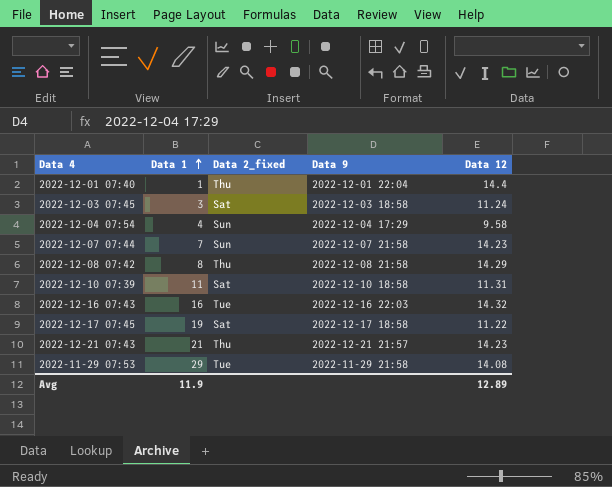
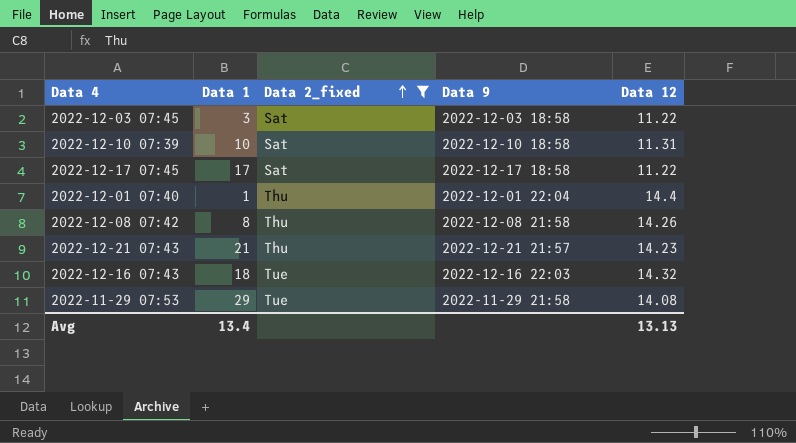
filter: none -> Data 2_fixed != Sun
row order: Data 1 ascending -> Data 2_fixed ascending
2022-12-03 07:45 | Data 12: 11.24 -> 11.22
2022-12-10 07:39 | Data 1: 11 -> 10
2022-12-17 07:45 | Data 1: 19 -> 17
2022-12-08 07:42 | Data 12: 14.29 -> 14.26
2022-12-16 07:43 | Data 1: 16 -> 18
Avg | Data 1: 11.9 -> 13.4
Avg | Data 12: 12.89 -> 13.13

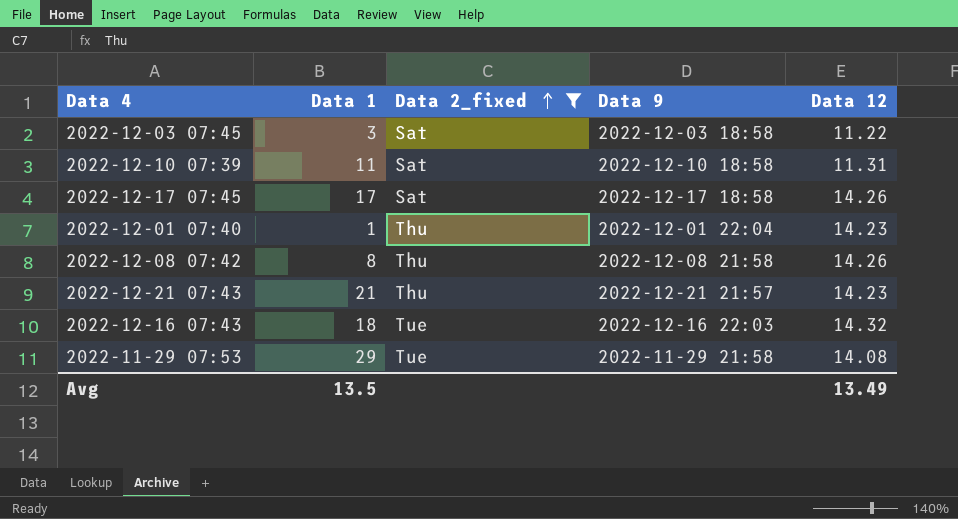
2022-12-10 07:39 | Data 1: 10 -> 11
2022-12-17 07:45 | Data 12: 11.22 -> 14.26
2022-12-01 07:40 | Data 12: 14.4 -> 14.23
Avg | Data 1: 13.4 -> 13.5
Avg | Data 12: 13.13 -> 13.49

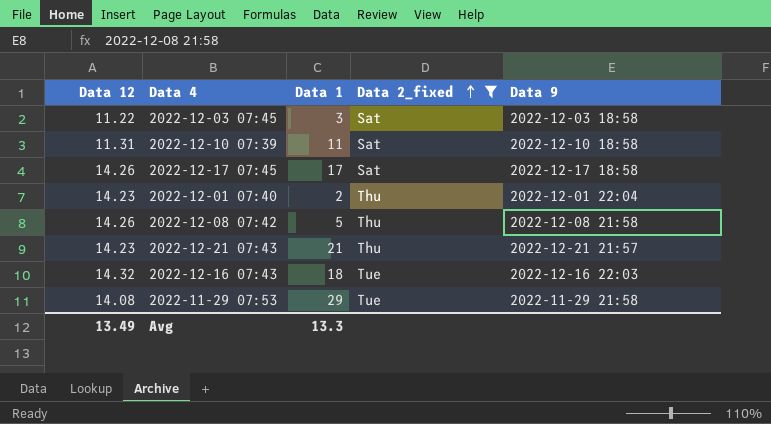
column Data 12 | position: 5 -> 1
2022-12-01 07:40 | Data 1: 1 -> 2
2022-12-08 07:42 | Data 1: 8 -> 5
Avg | Data 1: 13.5 -> 13.3

